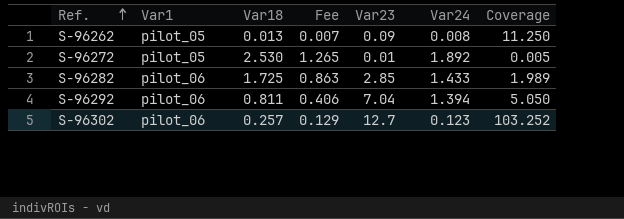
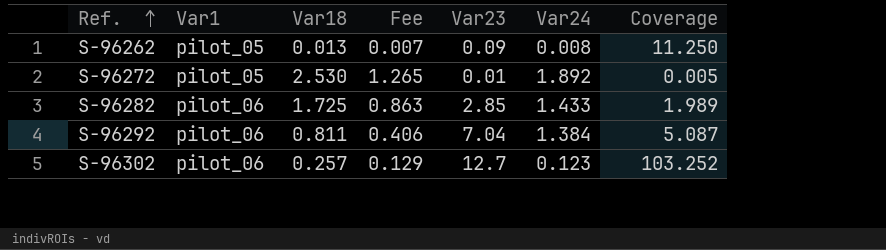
S-96292 | Var24: 1.394 -> 1.384
S-96292 | Coverage: 5.050 -> 5.087

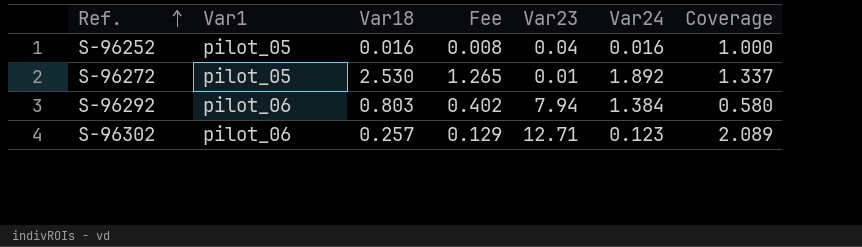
column Coverage | formula: [Var23] / [Var24] -> [Var18] / [Var24]
row S-96262: pilot_05 | 0.013 | 0.007 | 0.09 | 0.008 | 11.250 -> none
row S-96282: pilot_06 | 1.725 | 0.863 | 2.85 | 1.433 | 1.989 -> none
row S-96252: none -> pilot_05 | 0.016 | 0.008 | 0.04 | 0.016 | 1.000
S-96292 | Var18: 0.811 -> 0.803
S-96292 | Fee: 0.406 -> 0.402
S-96292 | Var23: 7.04 -> 7.94
S-96302 | Var23: 12.7 -> 12.71

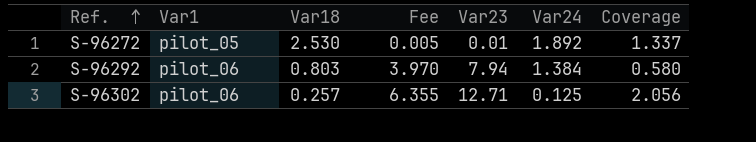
column Fee | formula: [Var18] * 0.5 -> [Var23] * 0.5
row S-96252: pilot_05 | 0.016 | 0.008 | 0.04 | 0.016 | 1.000 -> none
S-96302 | Var24: 0.123 -> 0.125
S-96302 | Coverage: 2.089 -> 2.056

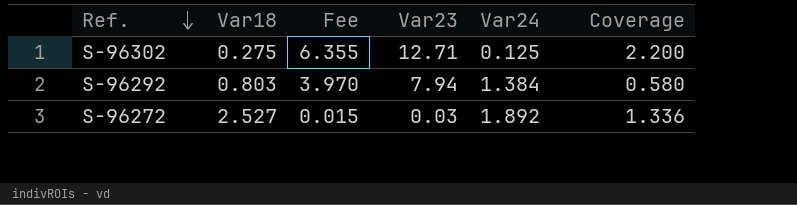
row order: Ref. ascending -> Ref. descending
column Var1 | position: 2 -> none
S-96302 | Var18: 0.257 -> 0.275
S-96302 | Coverage: 2.056 -> 2.200
S-96272 | Var18: 2.530 -> 2.527
S-96272 | Fee: 0.005 -> 0.015
S-96272 | Var23: 0.01 -> 0.03
S-96272 | Coverage: 1.337 -> 1.336

